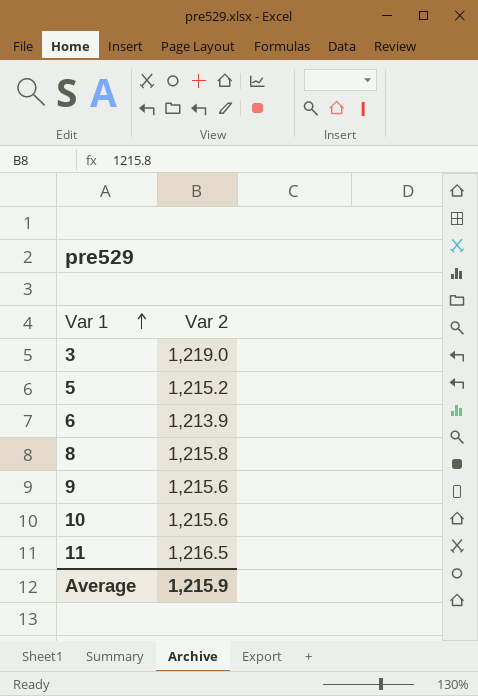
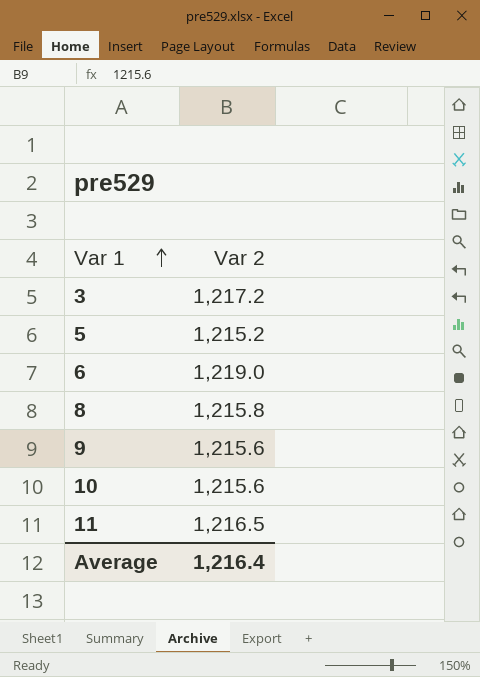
3 | Var 2: 1,219.0 -> 1,217.2
6 | Var 2: 1,213.9 -> 1,219.0
Average | Var 2: 1,215.9 -> 1,216.4

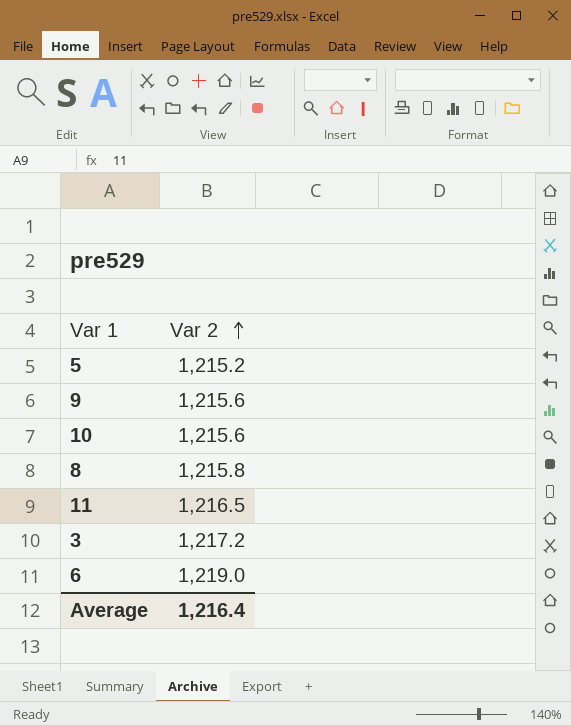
row order: Var 1 ascending -> Var 2 ascending

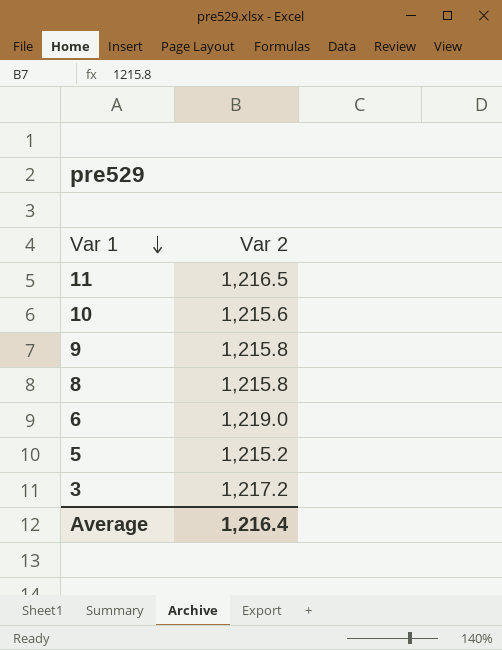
row order: Var 2 ascending -> Var 1 descending
9 | Var 2: 1,215.6 -> 1,215.8

